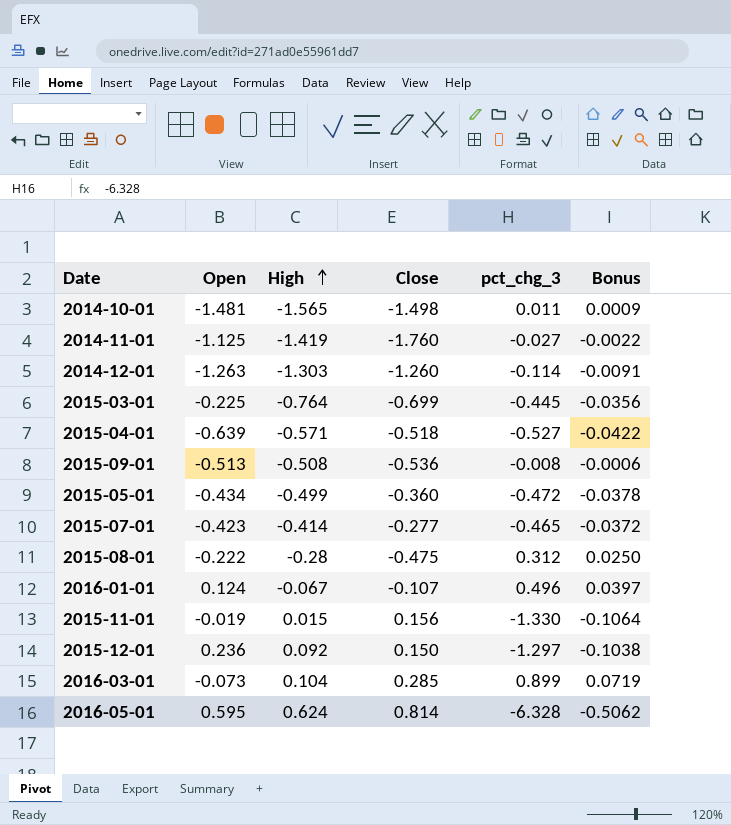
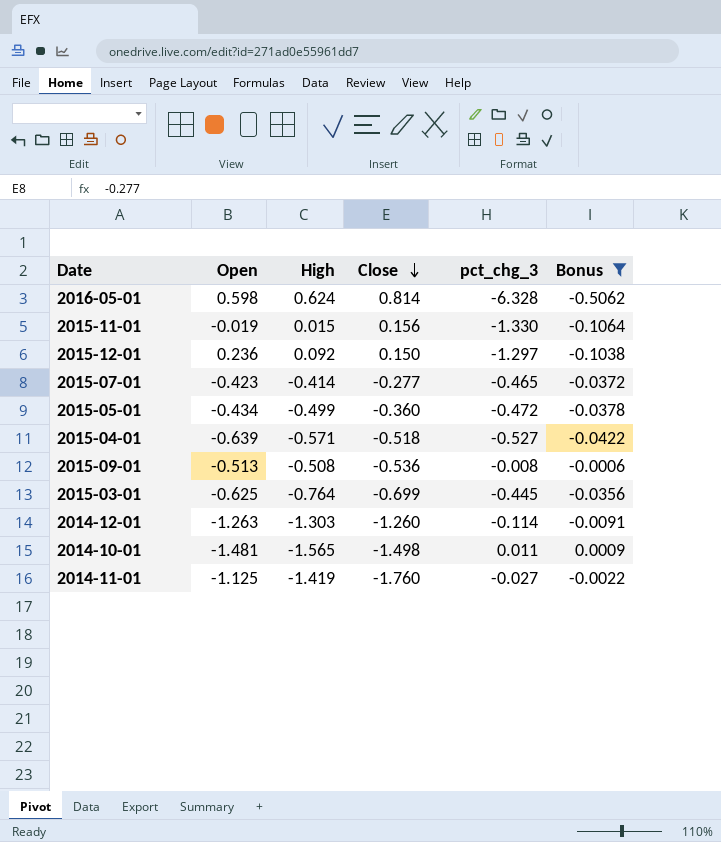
filter: none -> Bonus <= 0.0009
row order: High ascending -> Close descending
2016-05-01 | Open: 0.595 -> 0.598
2015-03-01 | Open: -0.225 -> -0.625

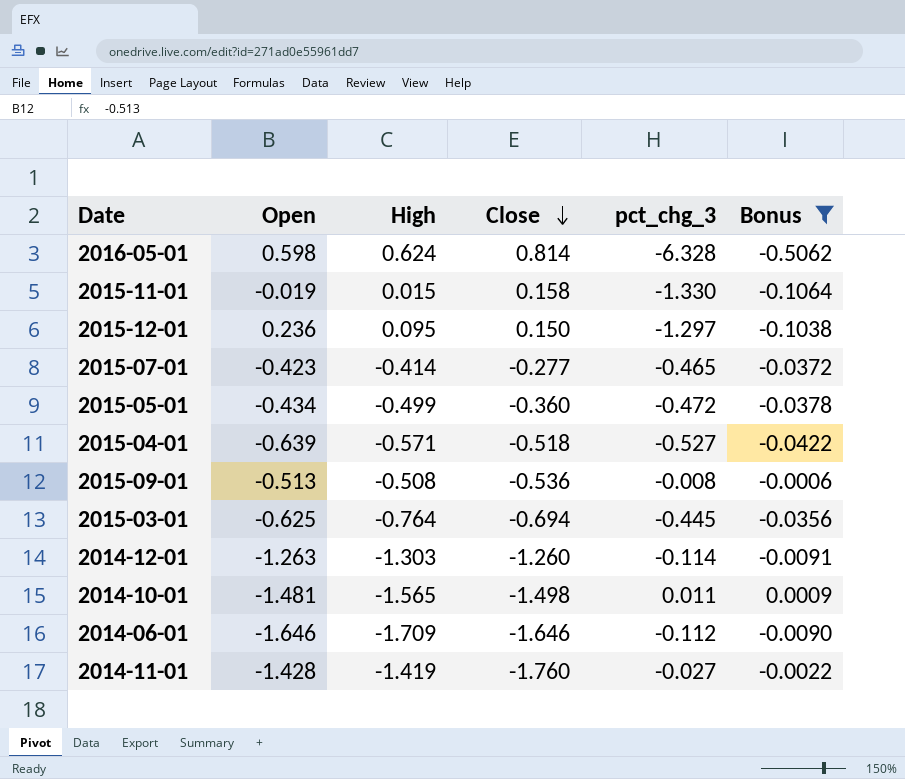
2015-11-01 | Close: 0.156 -> 0.158
2015-12-01 | High: 0.092 -> 0.095
2015-03-01 | Close: -0.699 -> -0.694
row 2014-06-01: none -> -1.646 | -1.709 | -1.646 | -0.112 | -0.0090
2014-11-01 | Open: -1.125 -> -1.428

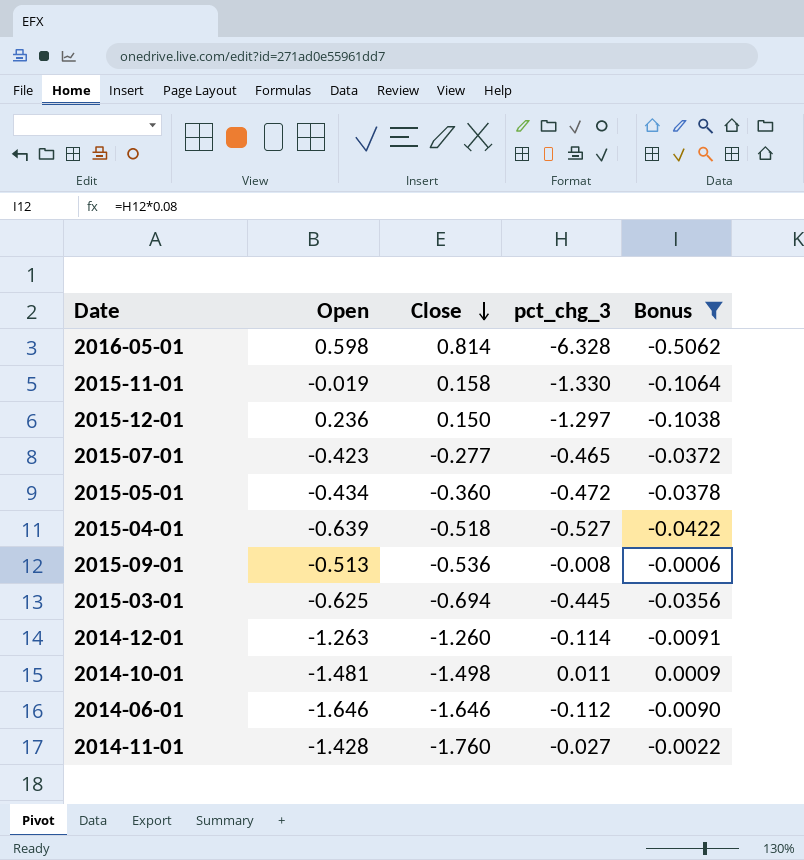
column High | position: 3 -> none

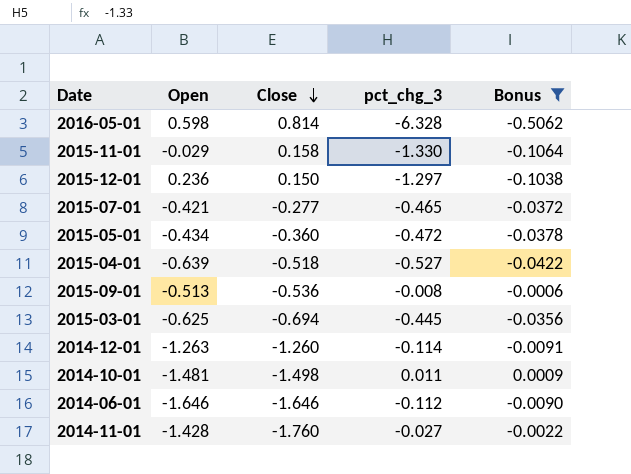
2015-11-01 | Open: -0.019 -> -0.029
2015-07-01 | Open: -0.423 -> -0.421

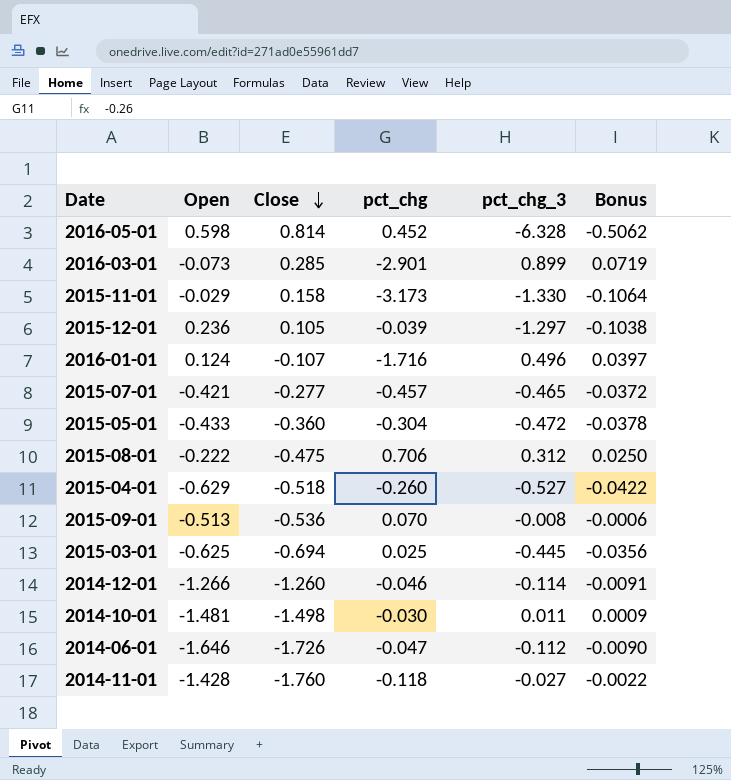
filter: Bonus <= 0.0009 -> none
column pct_chg | position: none -> 4
2015-12-01 | Close: 0.150 -> 0.105
2015-05-01 | Open: -0.434 -> -0.433
2015-04-01 | Open: -0.639 -> -0.629
2014-12-01 | Open: -1.263 -> -1.266
2014-06-01 | Close: -1.646 -> -1.726

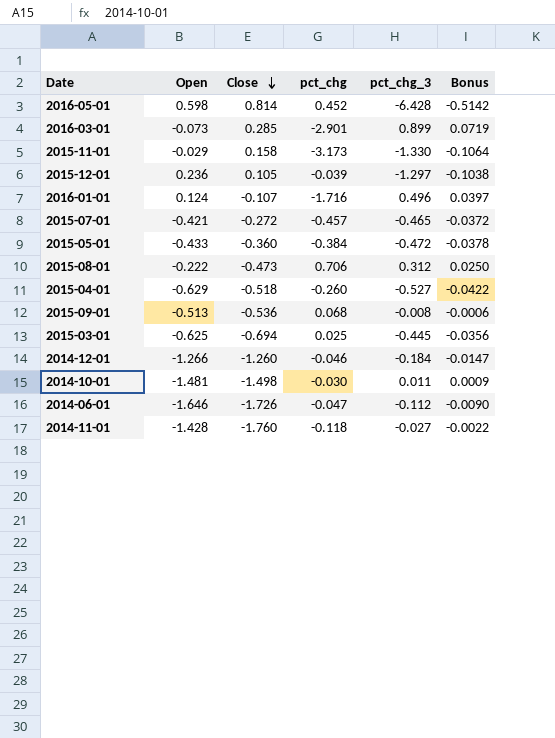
2016-05-01 | pct_chg_3: -6.328 -> -6.428
2016-05-01 | Bonus: -0.5062 -> -0.5142
2015-07-01 | Close: -0.277 -> -0.272
2015-05-01 | pct_chg: -0.304 -> -0.384
2015-08-01 | Close: -0.475 -> -0.473
2015-09-01 | pct_chg: 0.070 -> 0.068
2014-12-01 | pct_chg_3: -0.114 -> -0.184
2014-12-01 | Bonus: -0.0091 -> -0.0147

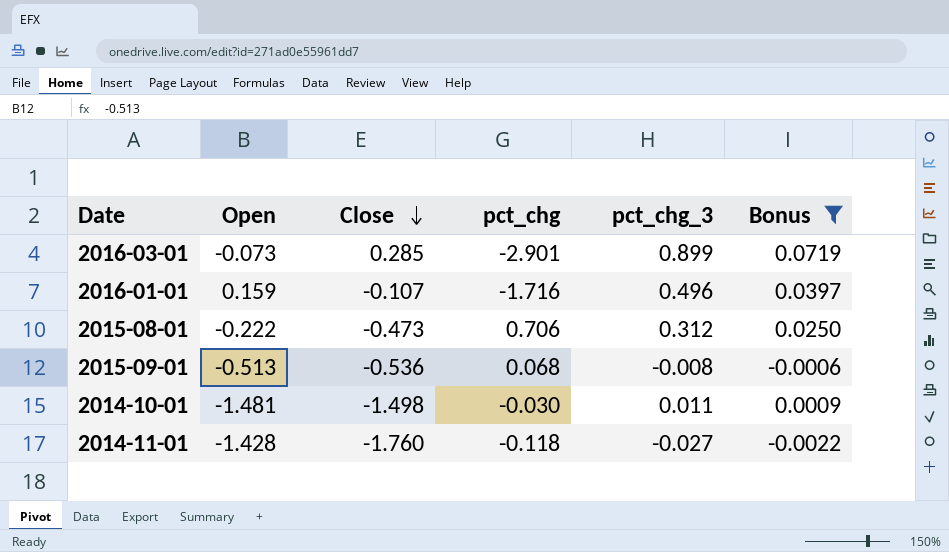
filter: none -> Bonus >= -0.0022
2016-01-01 | Open: 0.124 -> 0.159

